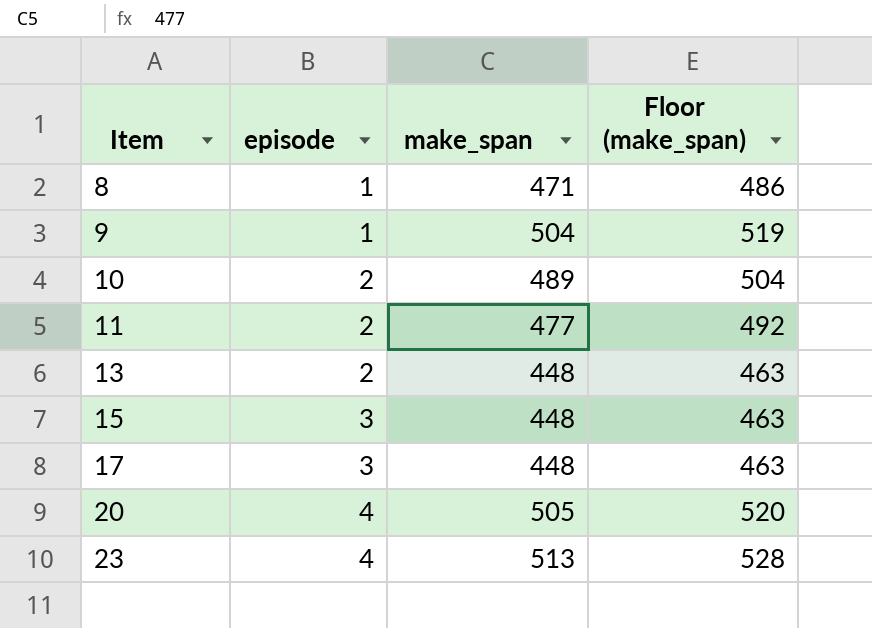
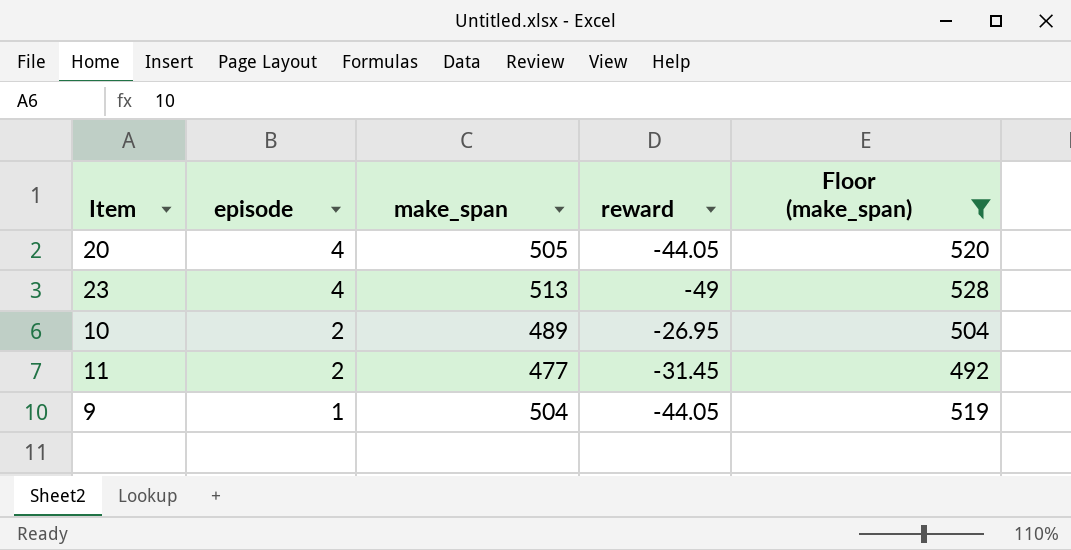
filter: none -> Floor (make_span) >= 492
row order: Item ascending -> episode descending
column reward | position: none -> 4

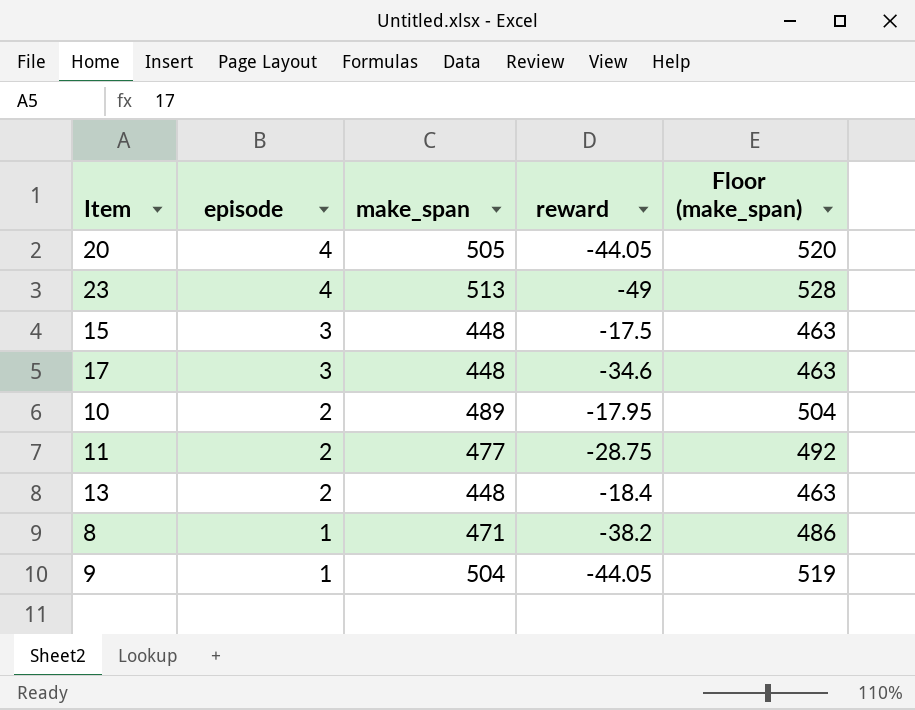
filter: Floor (make_span) >= 492 -> none
10 | reward: -26.95 -> -17.95
11 | reward: -31.45 -> -28.75

